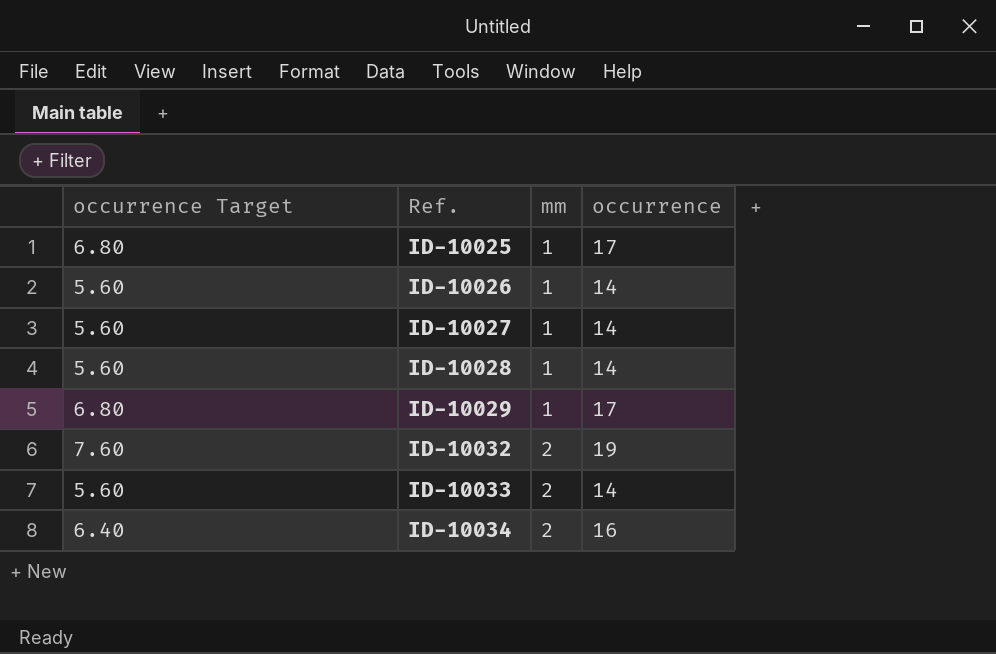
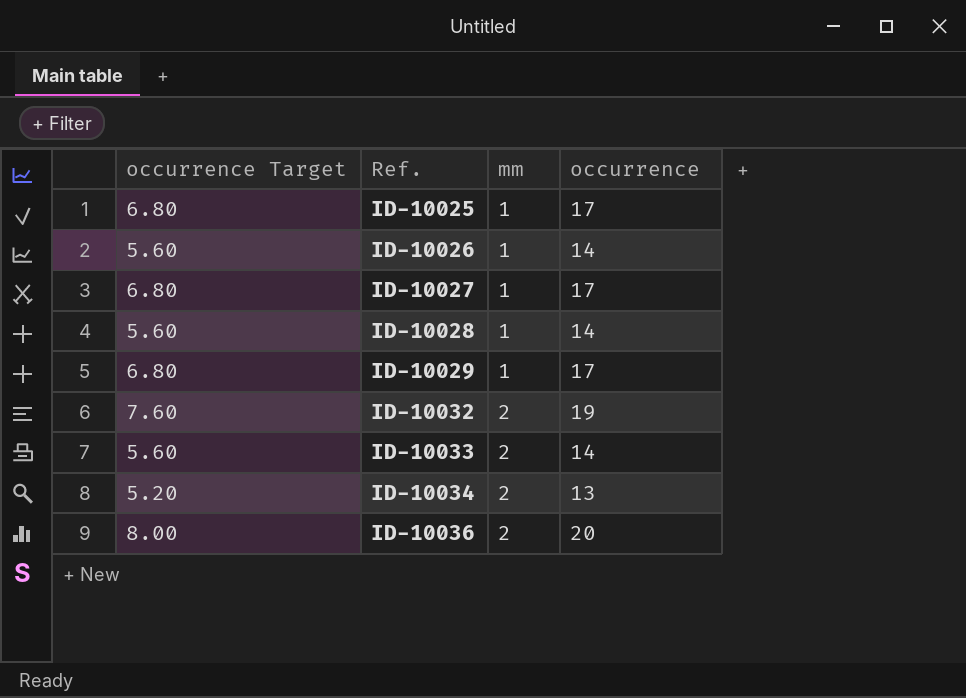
ID-10027 | occurrence Target: 5.60 -> 6.80
ID-10027 | occurrence: 14 -> 17
ID-10034 | occurrence Target: 6.40 -> 5.20
ID-10034 | occurrence: 16 -> 13
row ID-10036: none -> 8.00 | 2 | 20

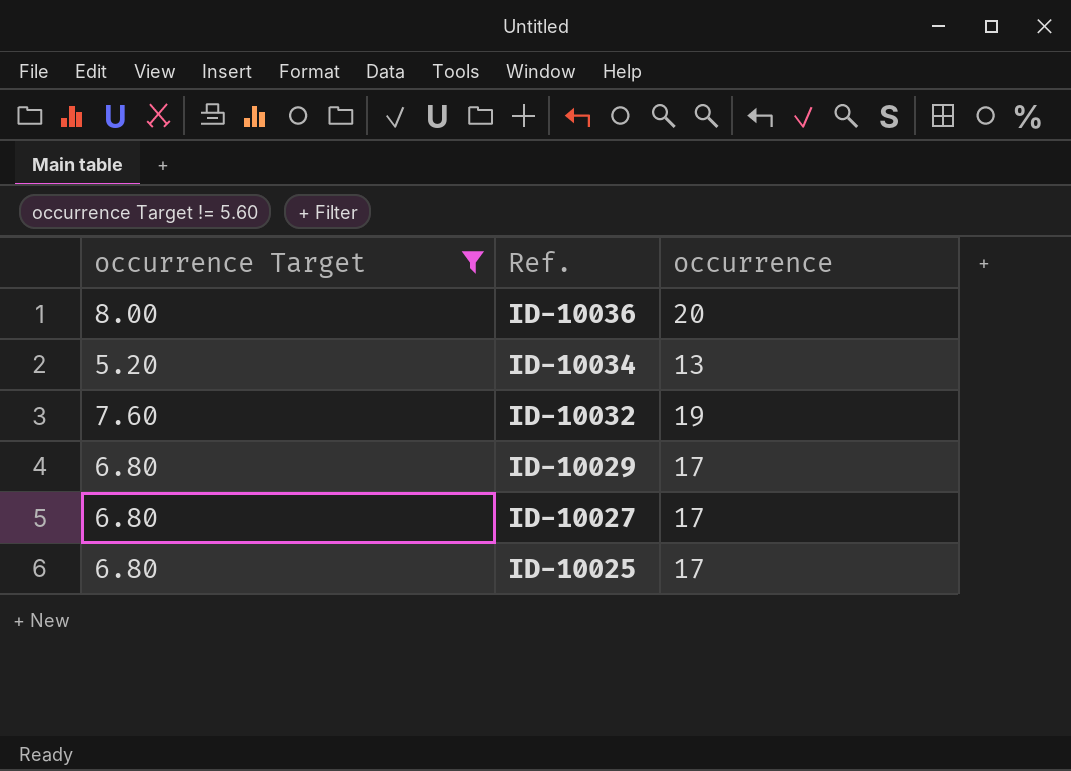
filter: none -> occurrence Target != 5.60
row order: Ref. ascending -> Ref. descending
column mm | position: 3 -> none

